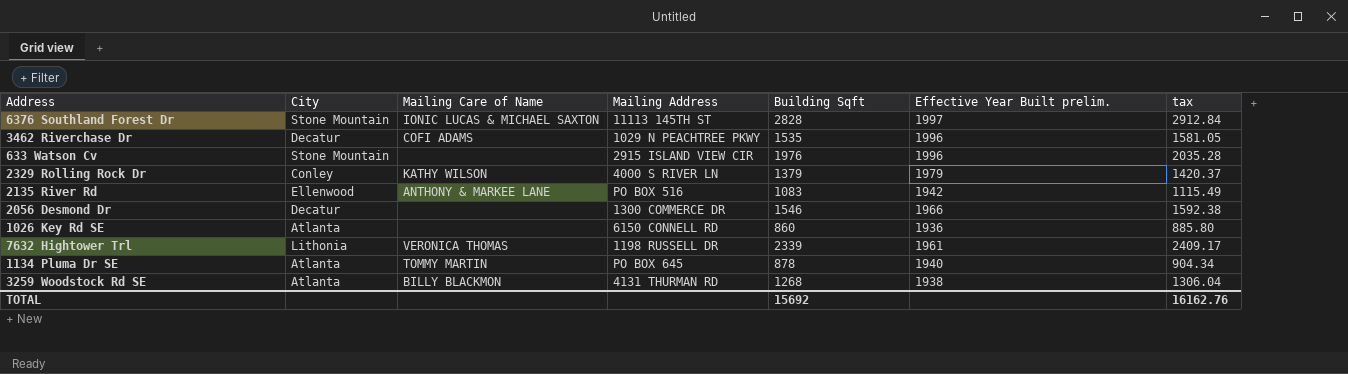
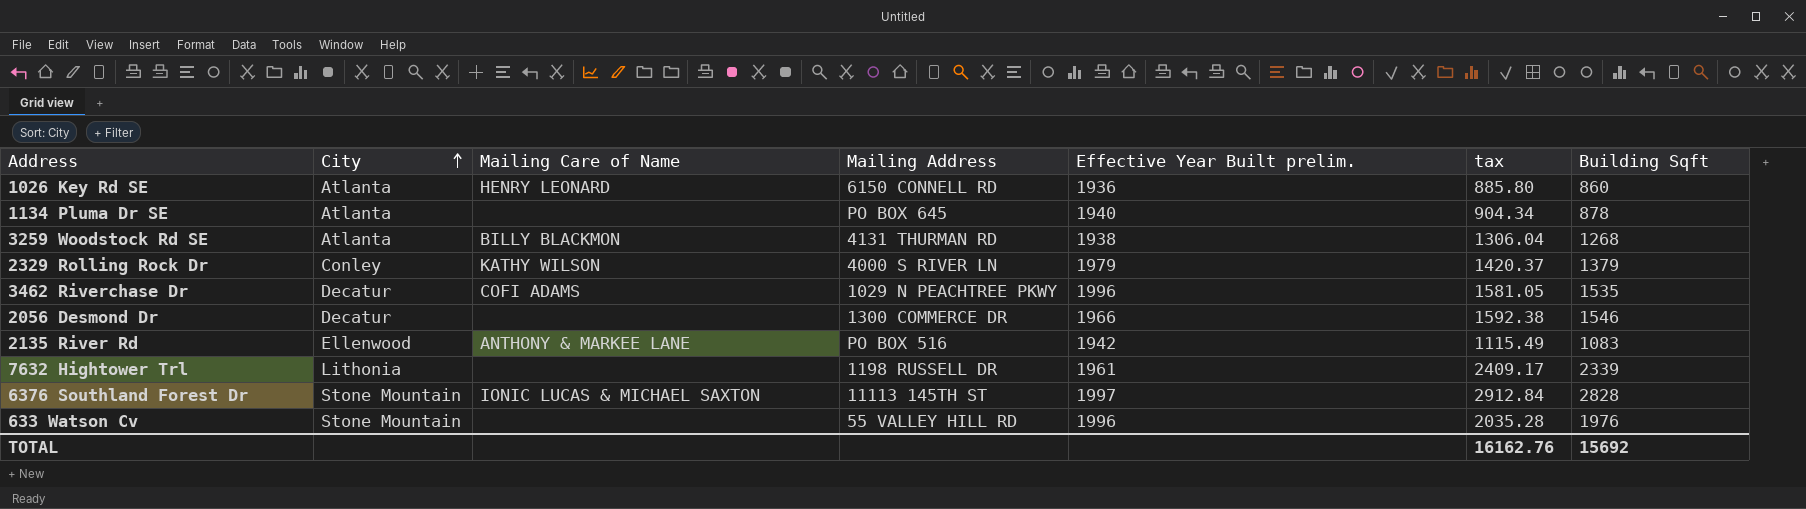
row order: none -> City ascending
column Building Sqft | position: 5 -> 7
1026 Key Rd SE | Mailing Care of Name: none -> HENRY LEONARD
1134 Pluma Dr SE | Mailing Care of Name: TOMMY MARTIN -> none
7632 Hightower Trl | Mailing Care of Name: VERONICA THOMAS -> none
633 Watson Cv | Mailing Address: 2915 ISLAND VIEW CIR -> 55 VALLEY HILL RD

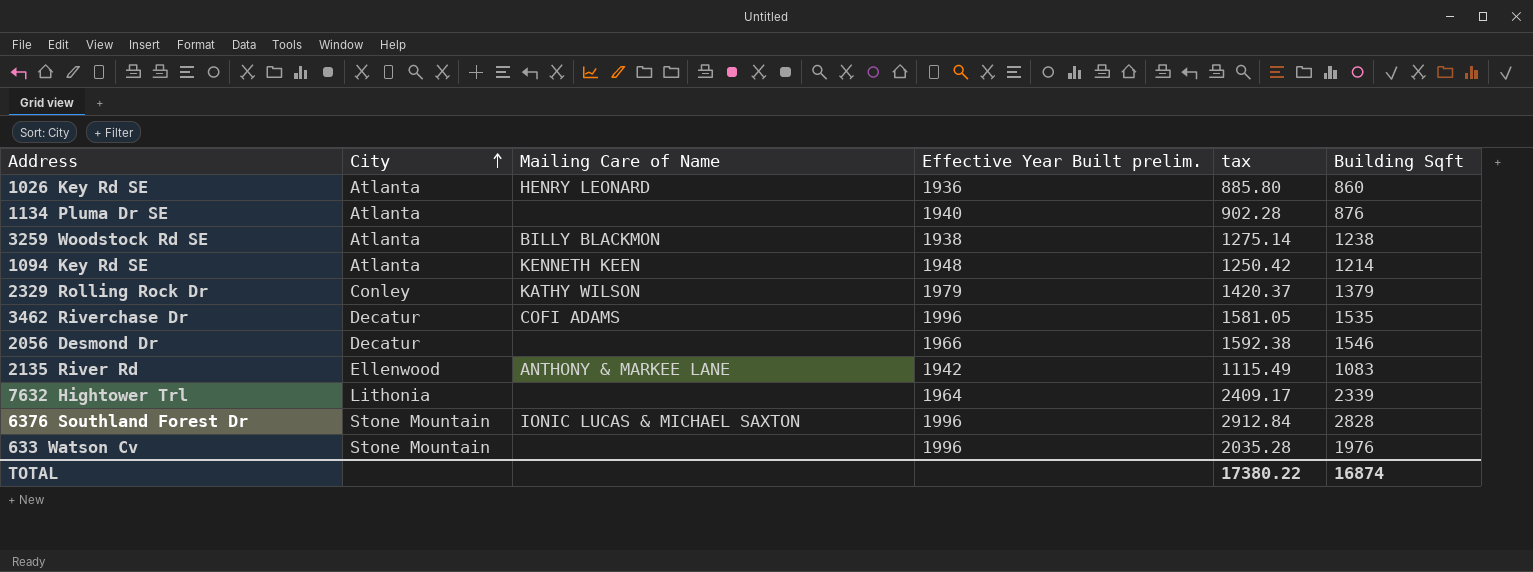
column Mailing Address | position: 4 -> none
1134 Pluma Dr SE | tax: 904.34 -> 902.28
1134 Pluma Dr SE | Building Sqft: 878 -> 876
3259 Woodstock Rd SE | tax: 1306.04 -> 1275.14
3259 Woodstock Rd SE | Building Sqft: 1268 -> 1238
row 1094 Key Rd SE: none -> Atlanta | KENNETH KEEN | 1948 | 1250.42 | 1214
7632 Hightower Trl | Effective Year Built prelim.: 1961 -> 1964
6376 Southland Forest Dr | Effective Year Built prelim.: 1997 -> 1996
TOTAL | tax: 16162.76 -> 17380.22
TOTAL | Building Sqft: 15692 -> 16874

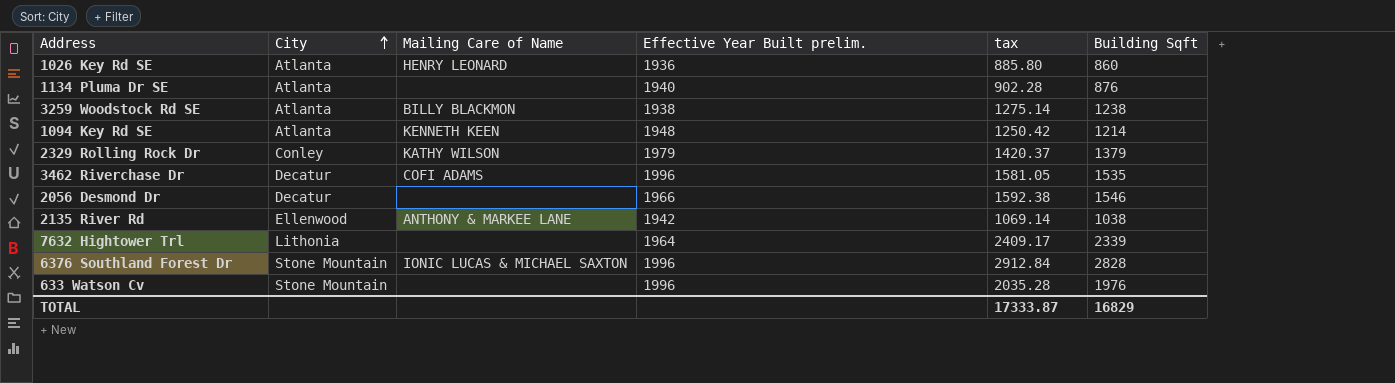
2135 River Rd | tax: 1115.49 -> 1069.14
2135 River Rd | Building Sqft: 1083 -> 1038
TOTAL | tax: 17380.22 -> 17333.87
TOTAL | Building Sqft: 16874 -> 16829

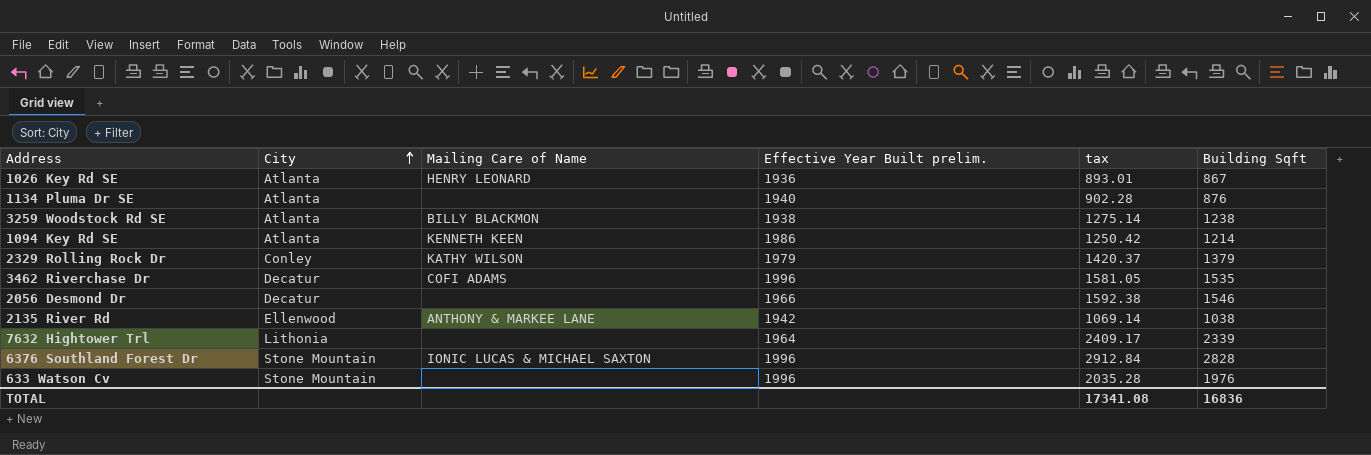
1026 Key Rd SE | tax: 885.80 -> 893.01
1026 Key Rd SE | Building Sqft: 860 -> 867
1094 Key Rd SE | Effective Year Built prelim.: 1948 -> 1986
TOTAL | tax: 17333.87 -> 17341.08
TOTAL | Building Sqft: 16829 -> 16836

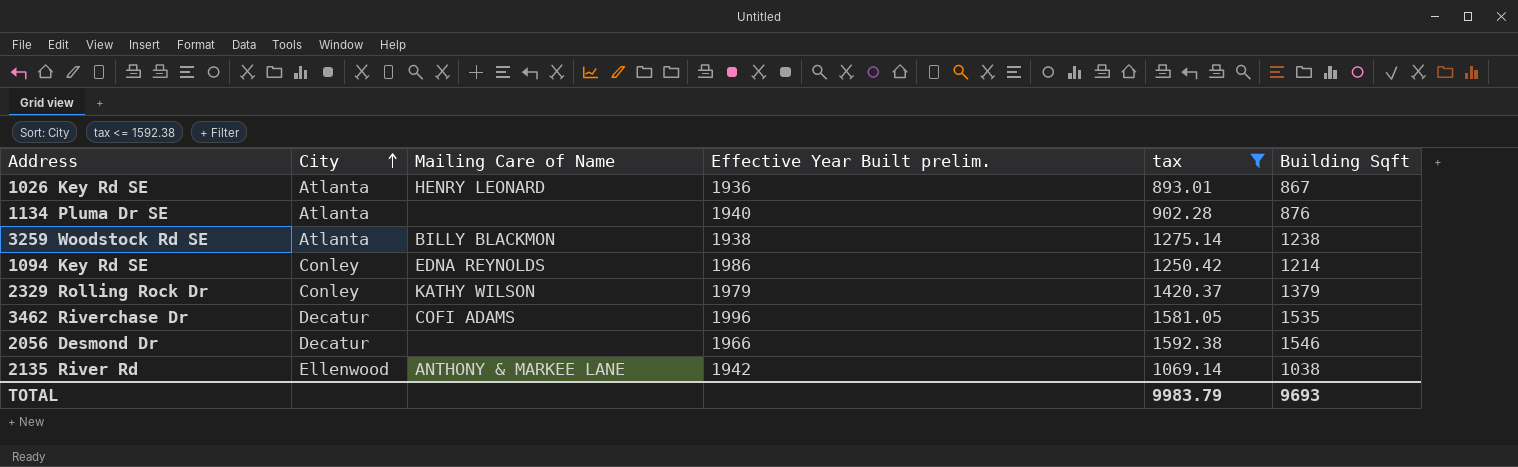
filter: none -> tax <= 1592.38
1094 Key Rd SE | City: Atlanta -> Conley
1094 Key Rd SE | Mailing Care of Name: KENNETH KEEN -> EDNA REYNOLDS
TOTAL | tax: 17341.08 -> 9983.79
TOTAL | Building Sqft: 16836 -> 9693

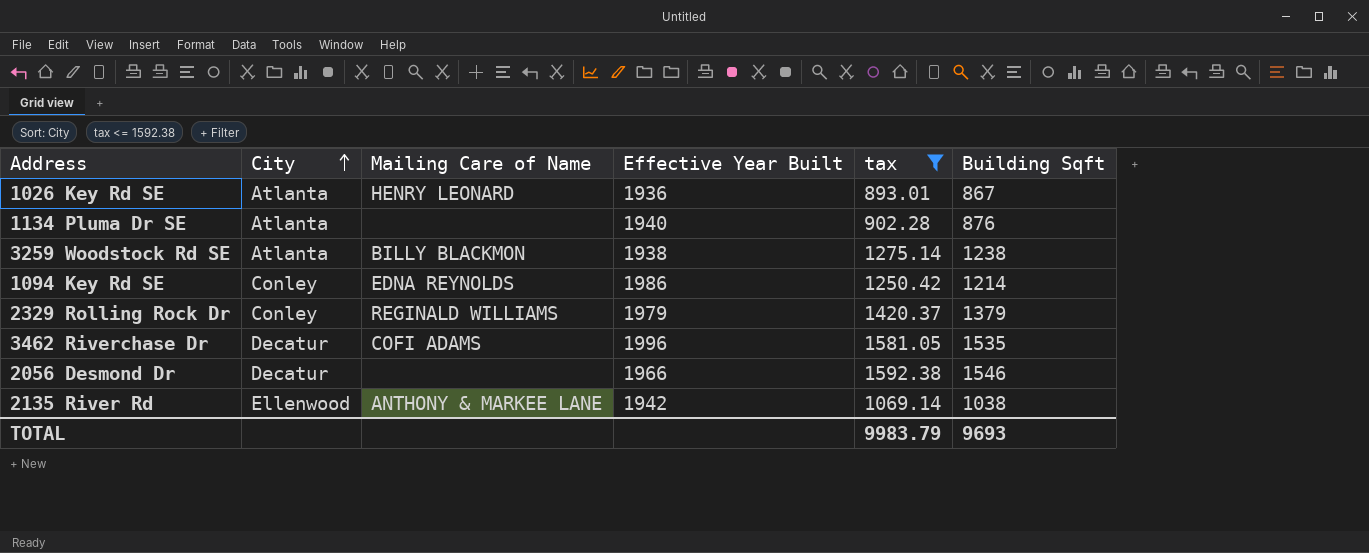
column name: Effective Year Built prelim. -> Effective Year Built
2329 Rolling Rock Dr | Mailing Care of Name: KATHY WILSON -> REGINALD WILLIAMS

